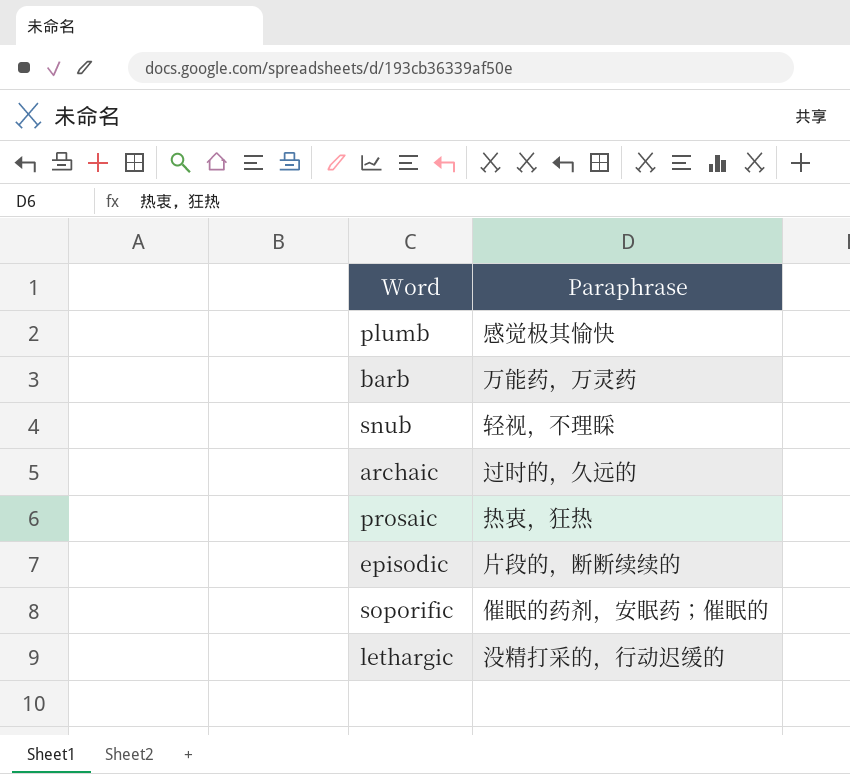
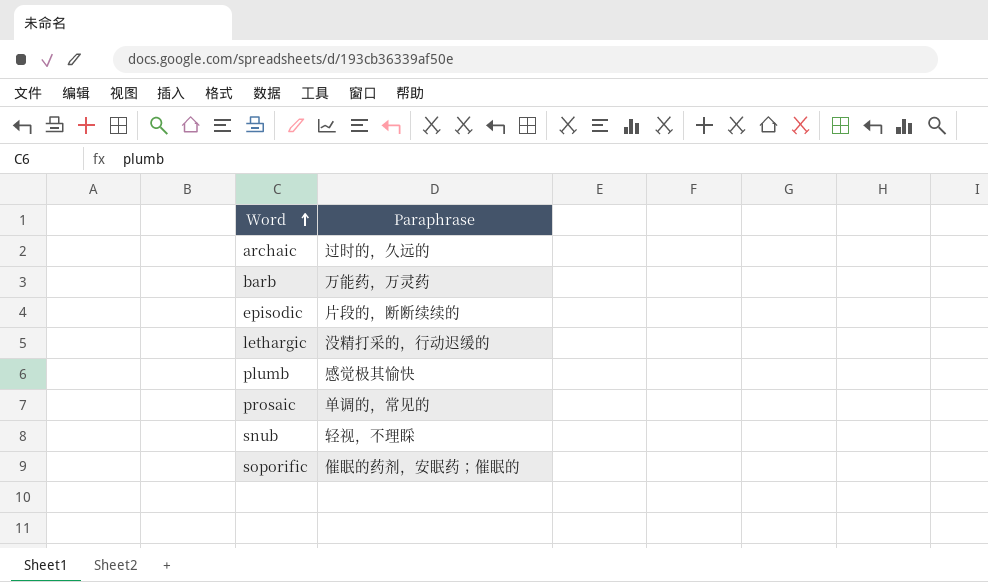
row order: none -> Word ascending
prosaic | Paraphrase: 热衷，狂热 -> 单调的，常见的

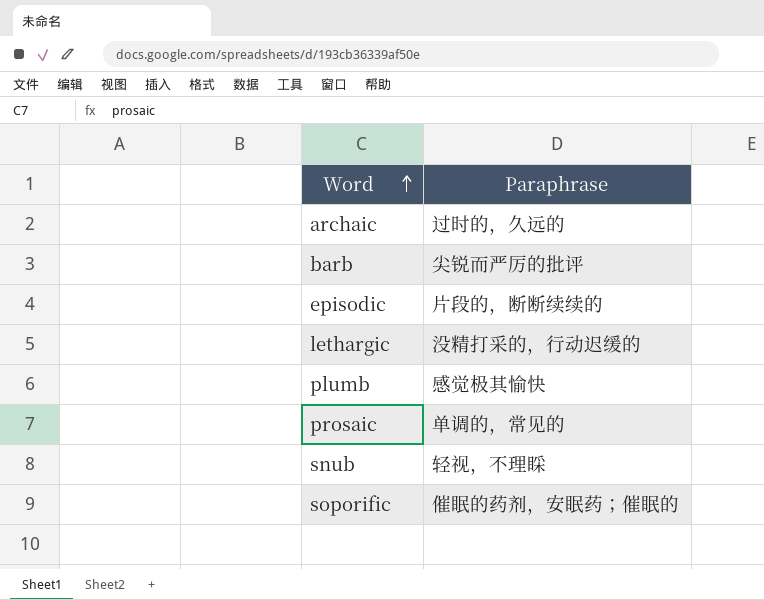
barb | Paraphrase: 万能药，万灵药 -> 尖锐而严厉的批评

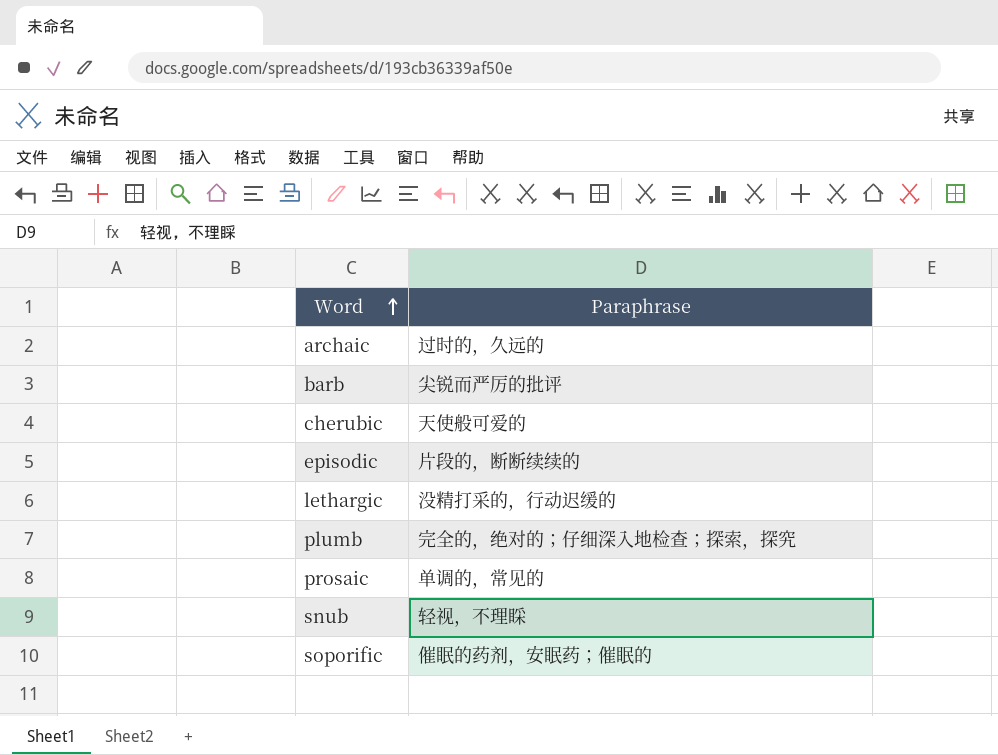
row cherubic: none -> 天使般可爱的
plumb | Paraphrase: 感觉极其愉快 -> 完全的，绝对的；仔细深入地检查；探索，探究

